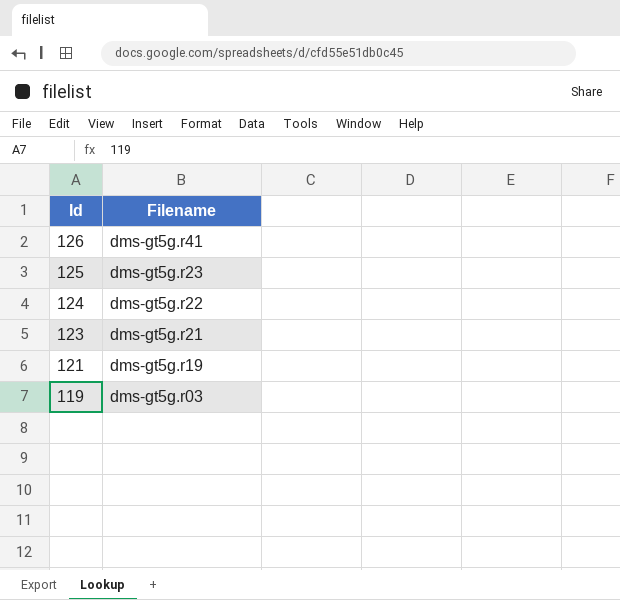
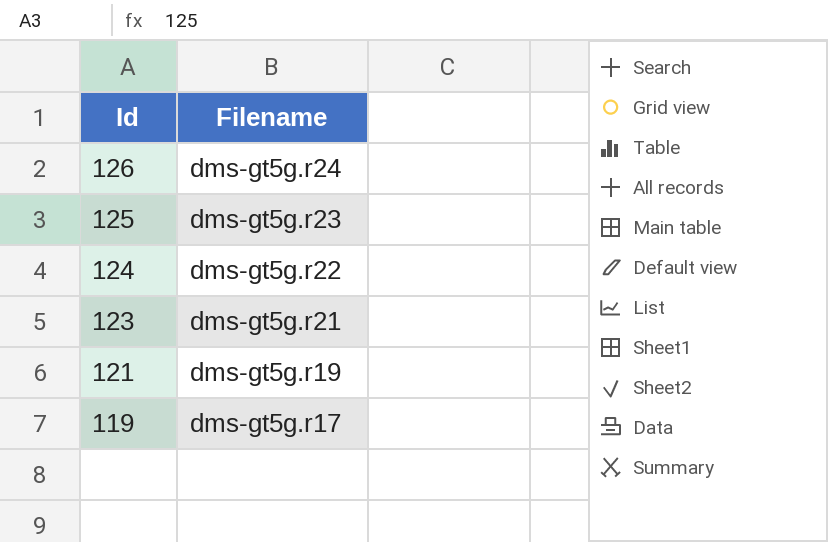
126 | Filename: dms-gt5g.r41 -> dms-gt5g.r24
119 | Filename: dms-gt5g.r03 -> dms-gt5g.r17

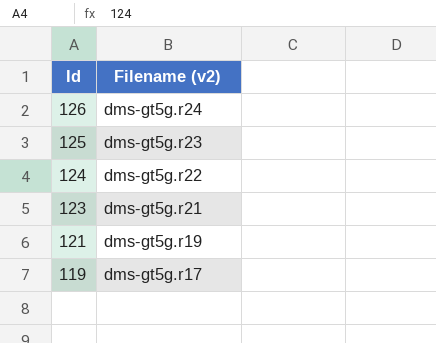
column name: Filename -> Filename (v2)

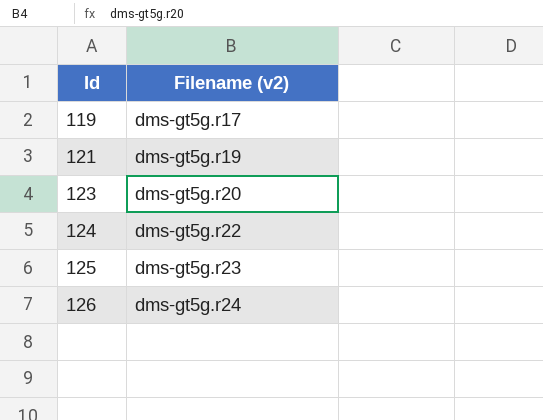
row order: Id descending -> Id ascending
123 | Filename (v2): dms-gt5g.r21 -> dms-gt5g.r20

